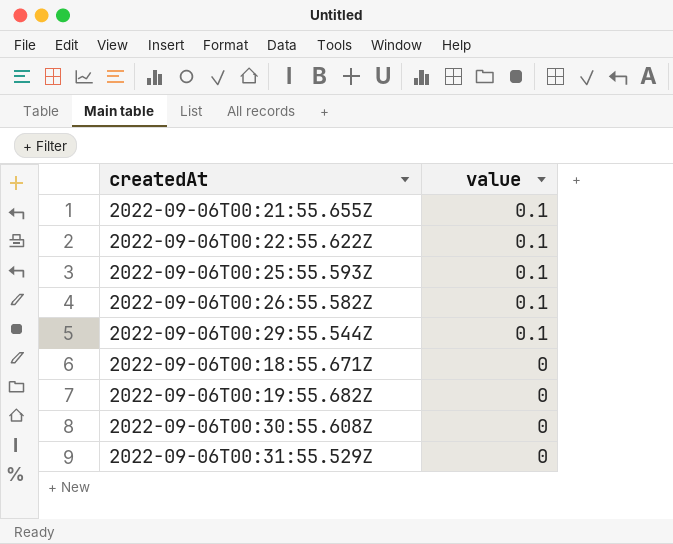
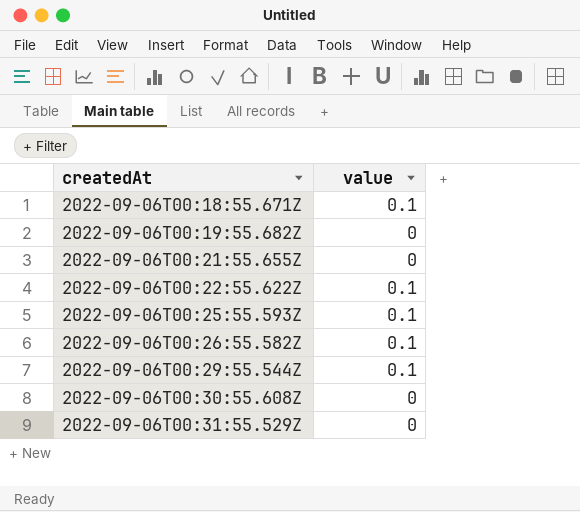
row order: value descending -> createdAt ascending
2022-09-06T00:18:55.671Z | value: 0 -> 0.1
2022-09-06T00:21:55.655Z | value: 0.1 -> 0

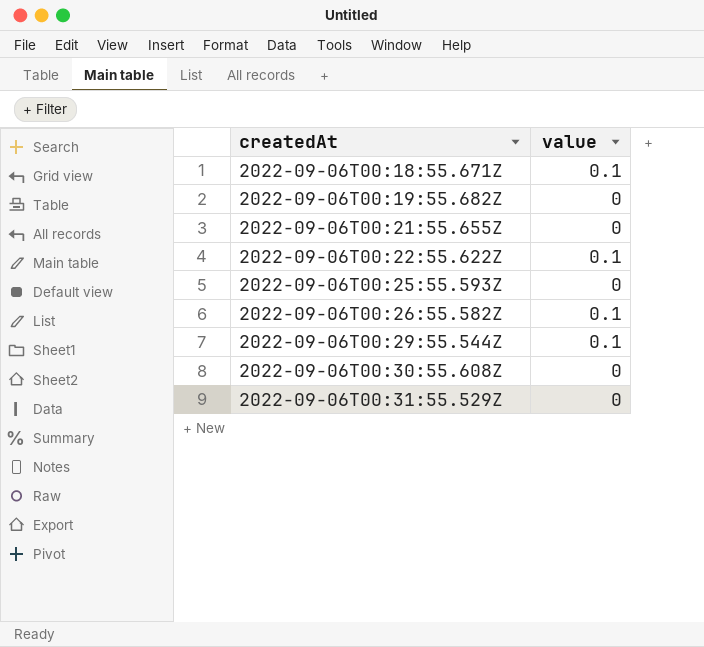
2022-09-06T00:25:55.593Z | value: 0.1 -> 0

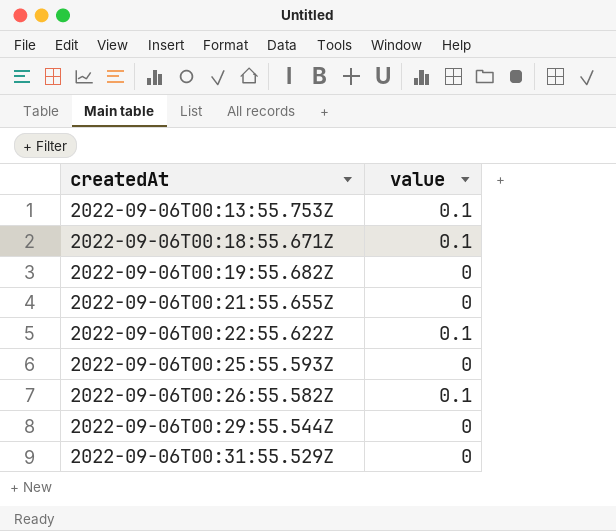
row 2022-09-06T00:30:55.608Z: 0 -> none
row 2022-09-06T00:13:55.753Z: none -> 0.1
2022-09-06T00:29:55.544Z | value: 0.1 -> 0

